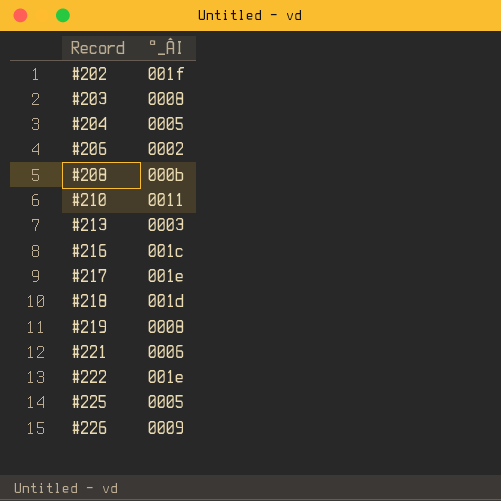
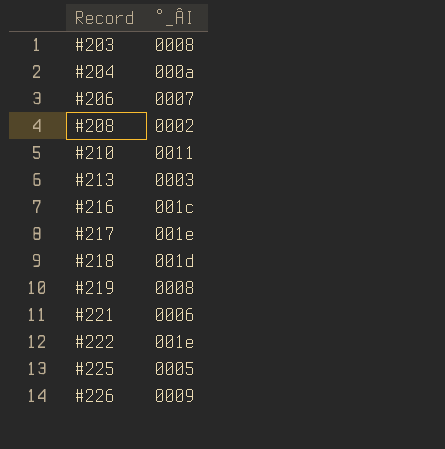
row #202: 001f -> none
#204 | °_ÂI: 0005 -> 000a
#206 | °_ÂI: 0002 -> 0007
#208 | °_ÂI: 000b -> 0002

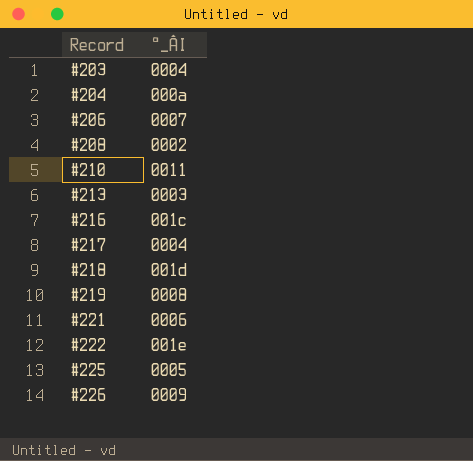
#203 | °_ÂI: 0008 -> 0004
#217 | °_ÂI: 001e -> 0004

